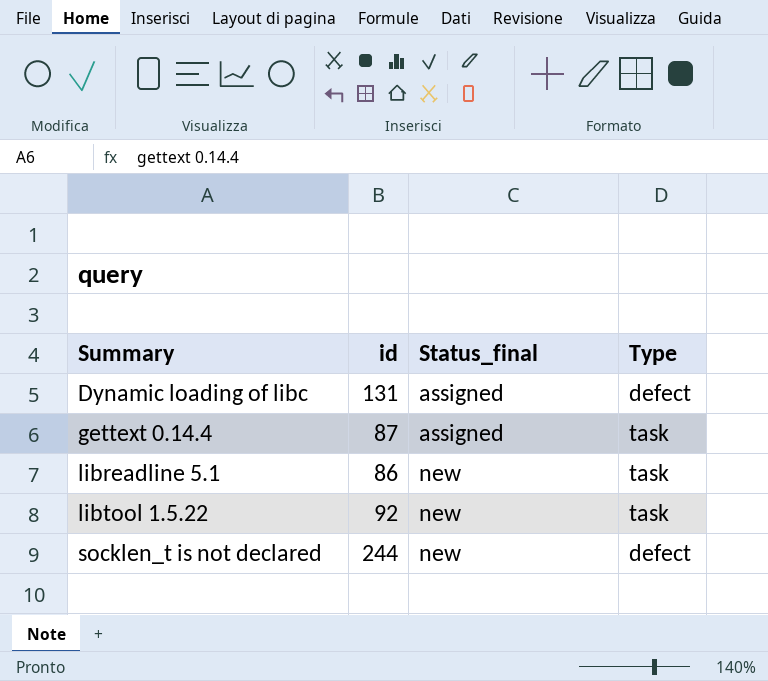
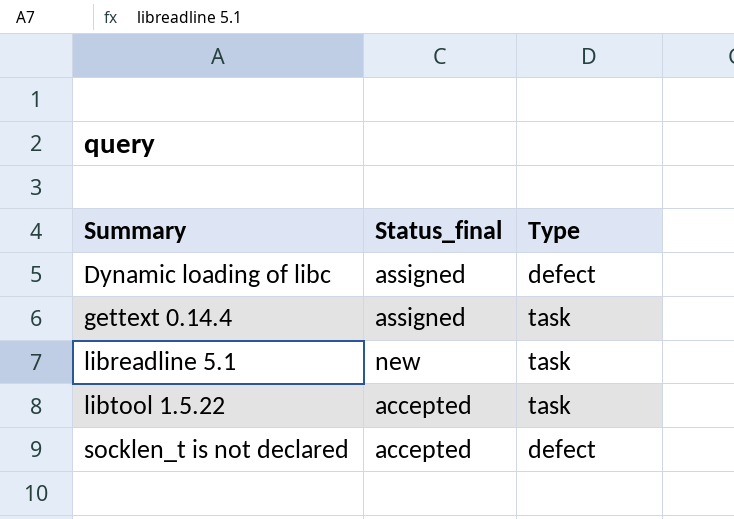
column id | position: 2 -> none
libtool 1.5.22 | Status_final: new -> accepted
socklen_t is not declared | Status_final: new -> accepted

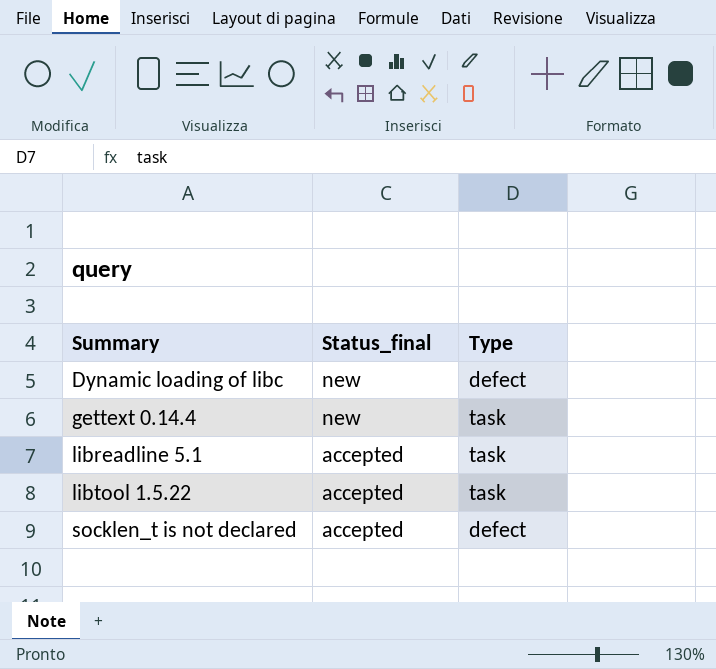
Dynamic loading of libc | Status_final: assigned -> new
gettext 0.14.4 | Status_final: assigned -> new
libreadline 5.1 | Status_final: new -> accepted

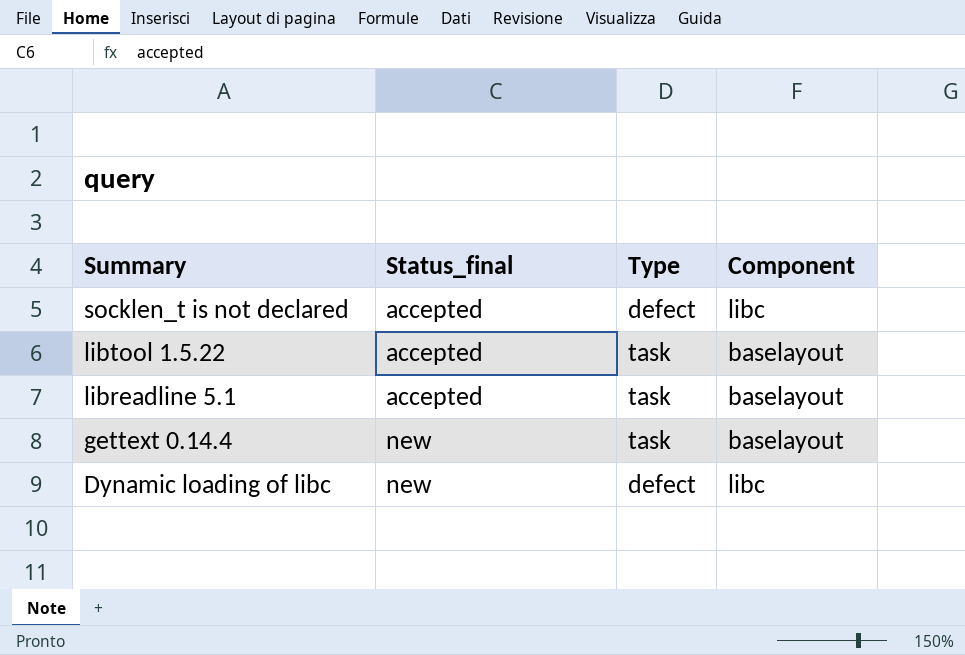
row order: Summary ascending -> Summary descending
column Component | position: none -> 4

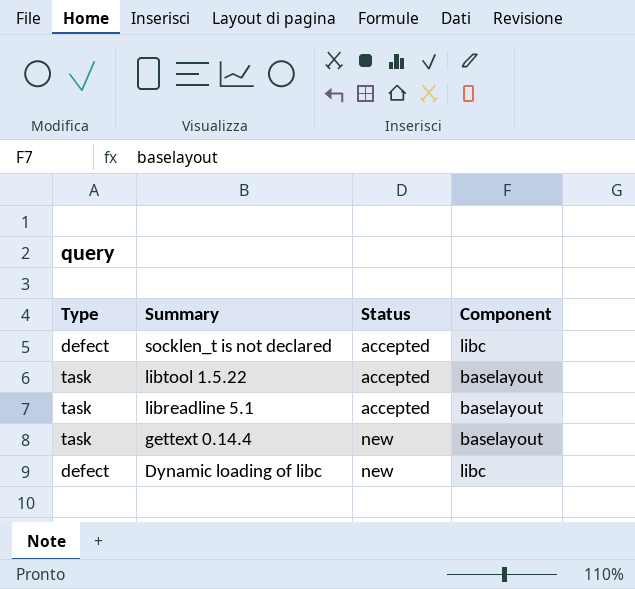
column Type | position: 3 -> 1
column name: Status_final -> Status

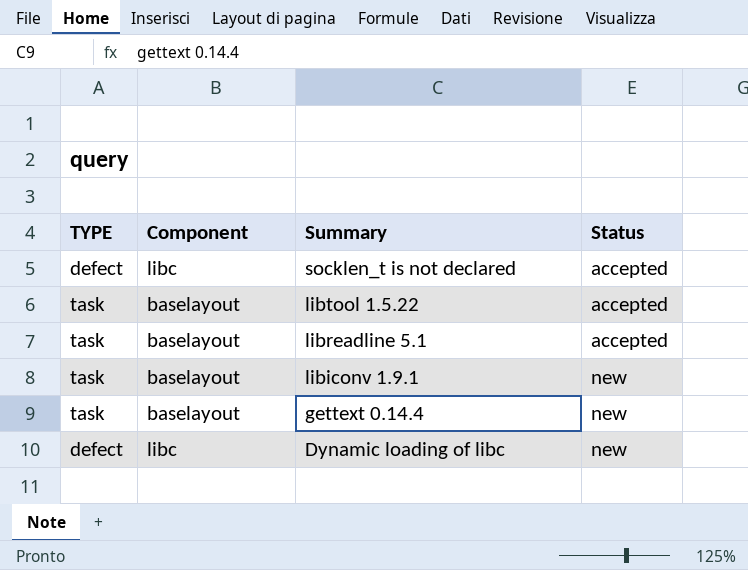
column name: Type -> TYPE
column Component | position: 4 -> 2
row libiconv 1.9.1: none -> task | baselayout | new

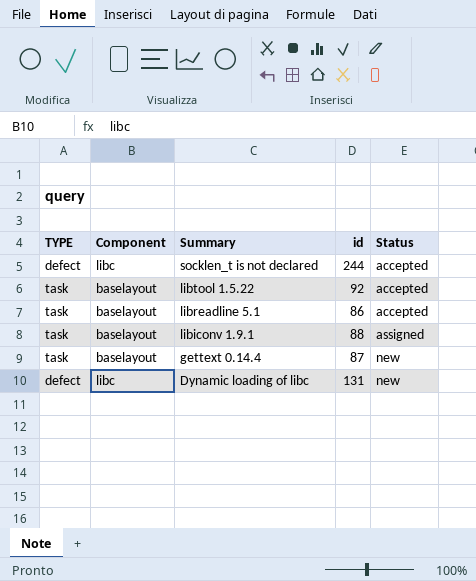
column id | position: none -> 4
libiconv 1.9.1 | Status: new -> assigned

